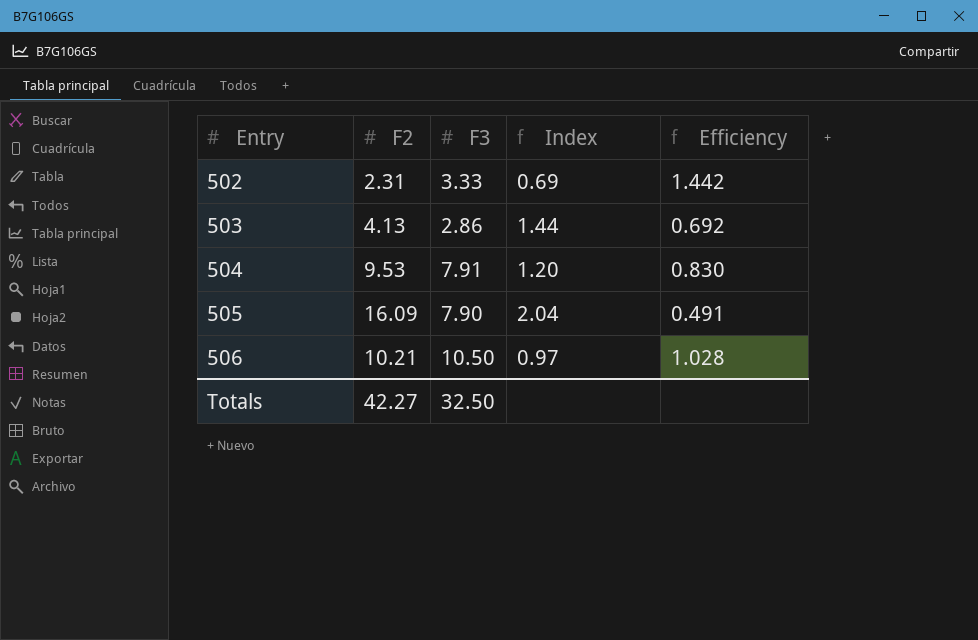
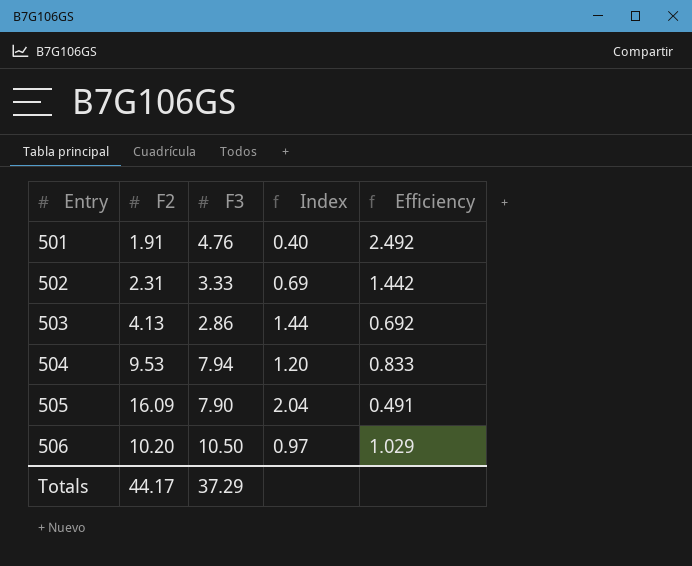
row 501: none -> 1.91 | 4.76 | 0.40 | 2.492
504 | F3: 7.91 -> 7.94
504 | Efficiency: 0.830 -> 0.833
506 | F2: 10.21 -> 10.20
506 | Efficiency: 1.028 -> 1.029
Totals | F2: 42.27 -> 44.17
Totals | F3: 32.50 -> 37.29

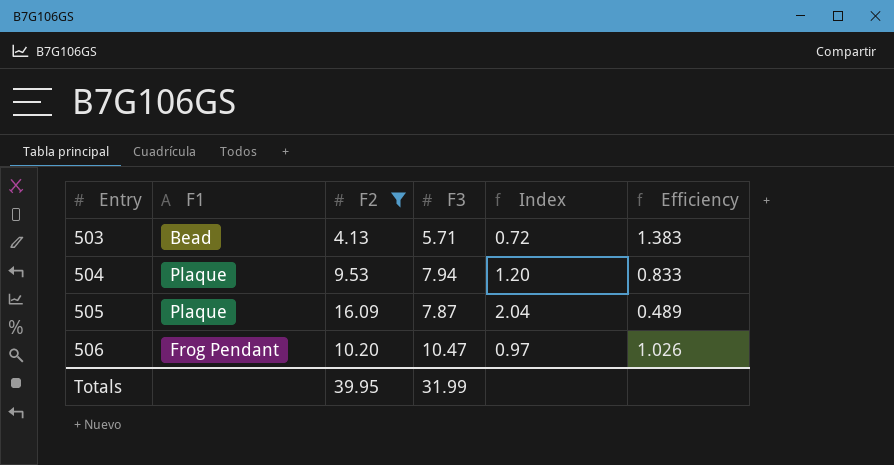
filter: none -> F2 >= 4.13
column F1 | position: none -> 2
503 | F3: 2.86 -> 5.71
503 | Index: 1.44 -> 0.72
503 | Efficiency: 0.692 -> 1.383
505 | F3: 7.90 -> 7.87
505 | Efficiency: 0.491 -> 0.489
506 | F3: 10.50 -> 10.47
506 | Efficiency: 1.029 -> 1.026
Totals | F2: 44.17 -> 39.95
Totals | F3: 37.29 -> 31.99

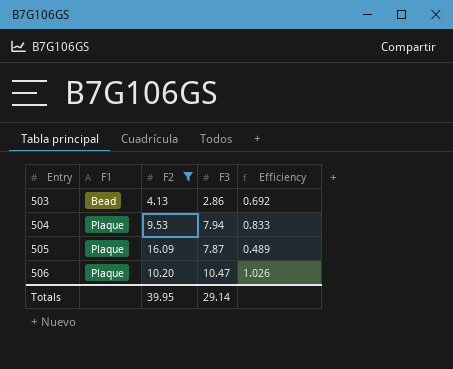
column Index | formula: [F2] / [F3] -> none
503 | F3: 5.71 -> 2.86
503 | Efficiency: 1.383 -> 0.692
506 | F1: Frog Pendant -> Plaque
Totals | F3: 31.99 -> 29.14

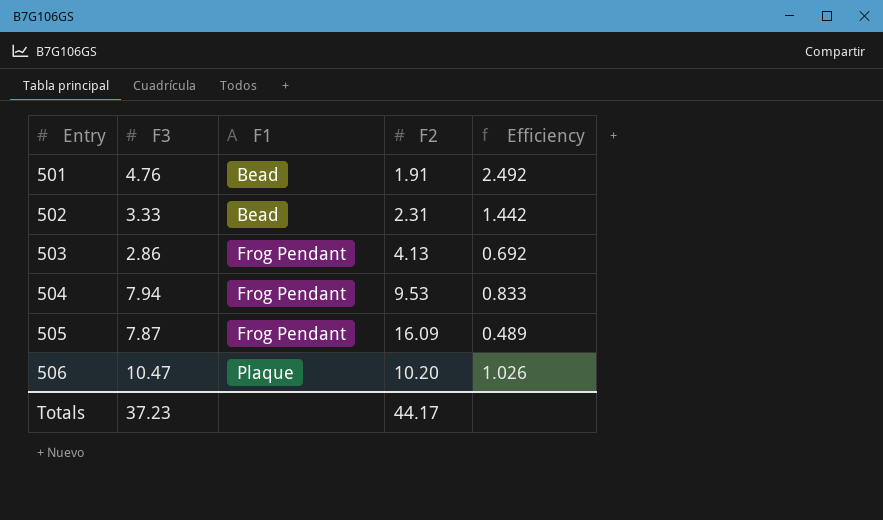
filter: F2 >= 4.13 -> none
column F3 | position: 4 -> 2
503 | F1: Bead -> Frog Pendant
504 | F1: Plaque -> Frog Pendant
505 | F1: Plaque -> Frog Pendant
Totals | F3: 29.14 -> 37.23
Totals | F2: 39.95 -> 44.17

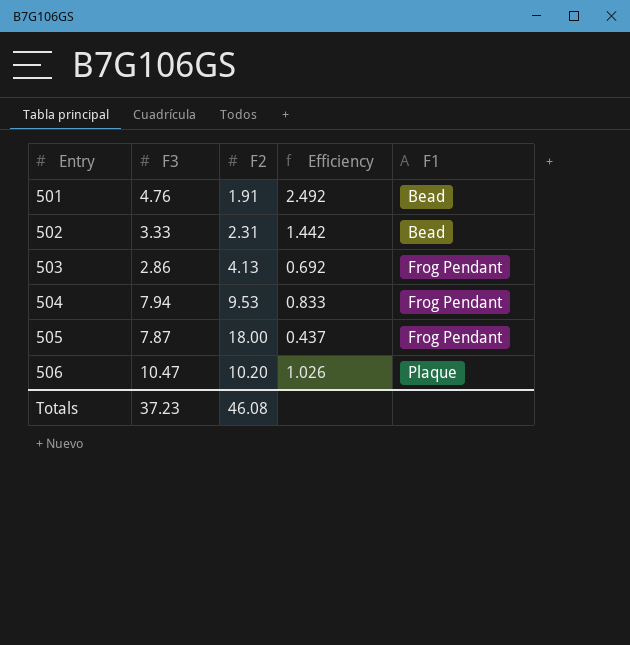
column F1 | position: 3 -> 5
505 | F2: 16.09 -> 18.00
505 | Efficiency: 0.489 -> 0.437
Totals | F2: 44.17 -> 46.08

